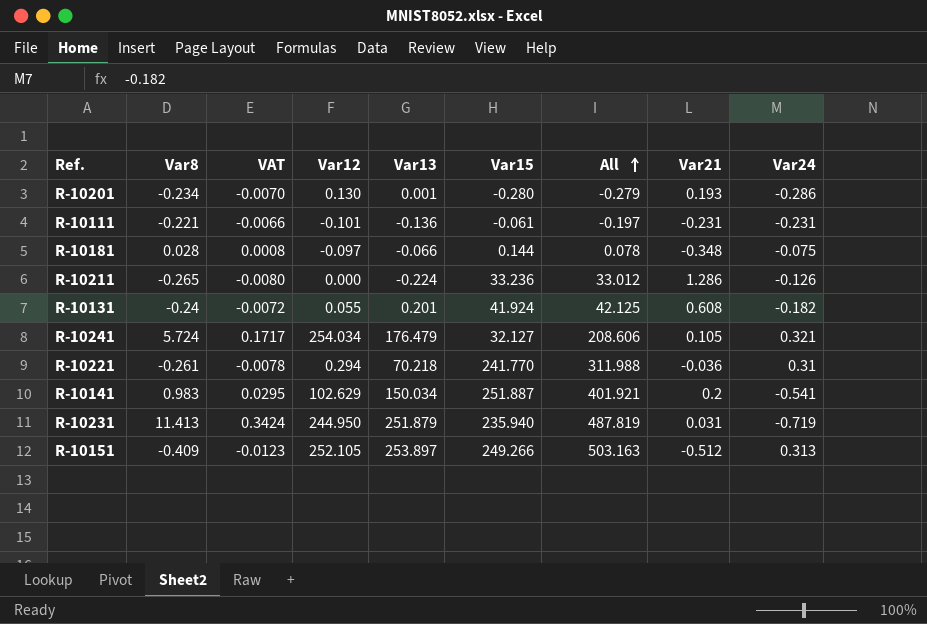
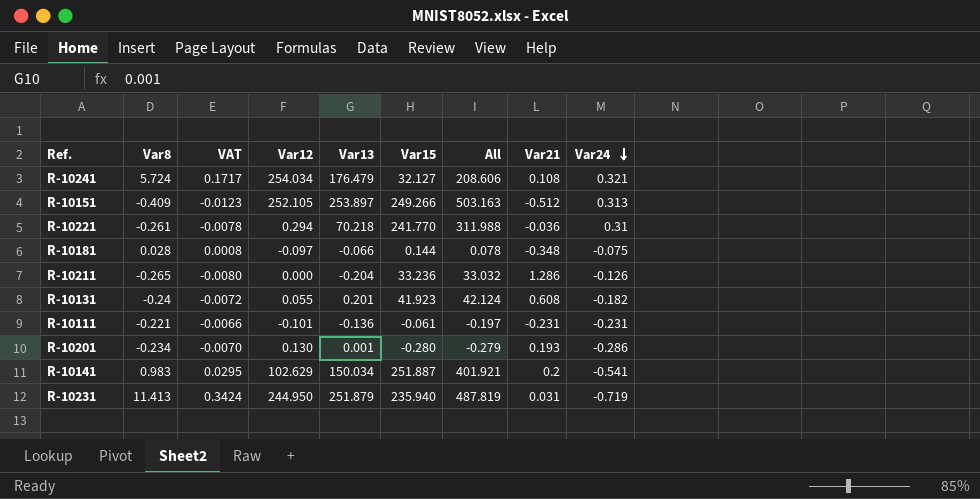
row order: All ascending -> Var24 descending
R-10241 | Var21: 0.105 -> 0.108
R-10211 | Var13: -0.224 -> -0.204
R-10211 | All: 33.012 -> 33.032
R-10131 | Var15: 41.924 -> 41.923
R-10131 | All: 42.125 -> 42.124

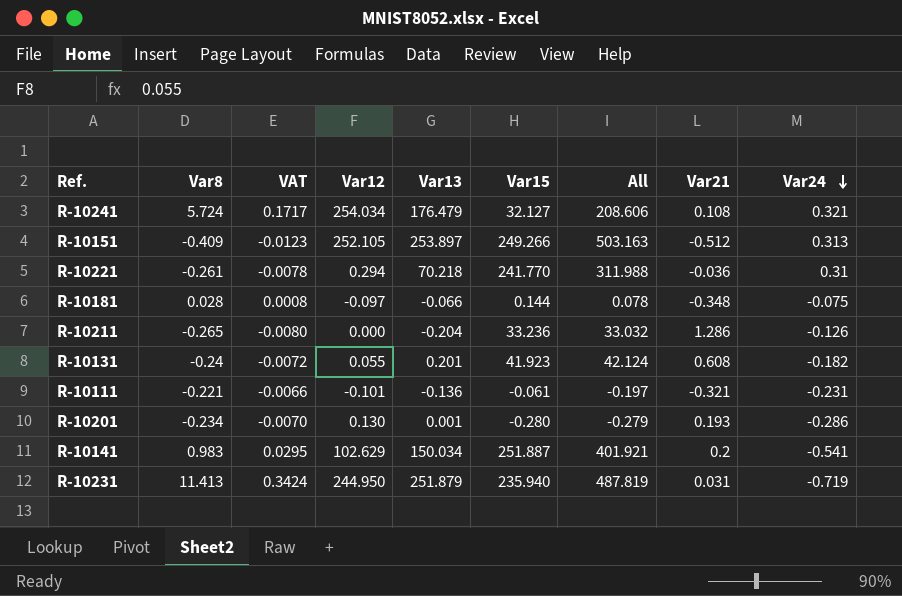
R-10111 | Var21: -0.231 -> -0.321

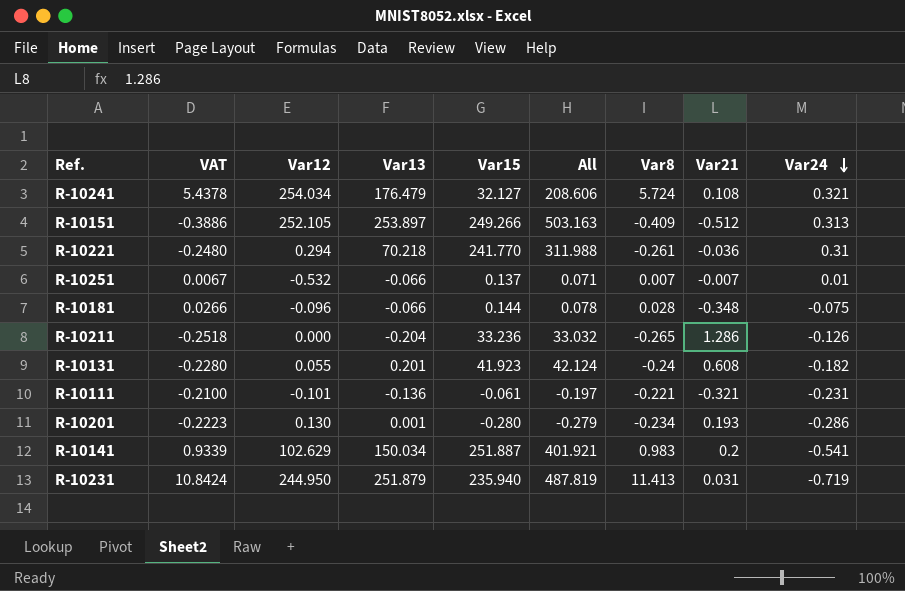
column VAT | formula: [Var8] * 0.03 -> [Var8] * 0.95
column Var8 | position: 2 -> 7
row R-10251: none -> 0.0067 | -0.532 | -0.066 | 0.137 | 0.071 | 0.007 | -0.007 | 0.01
R-10181 | Var12: -0.097 -> -0.096

